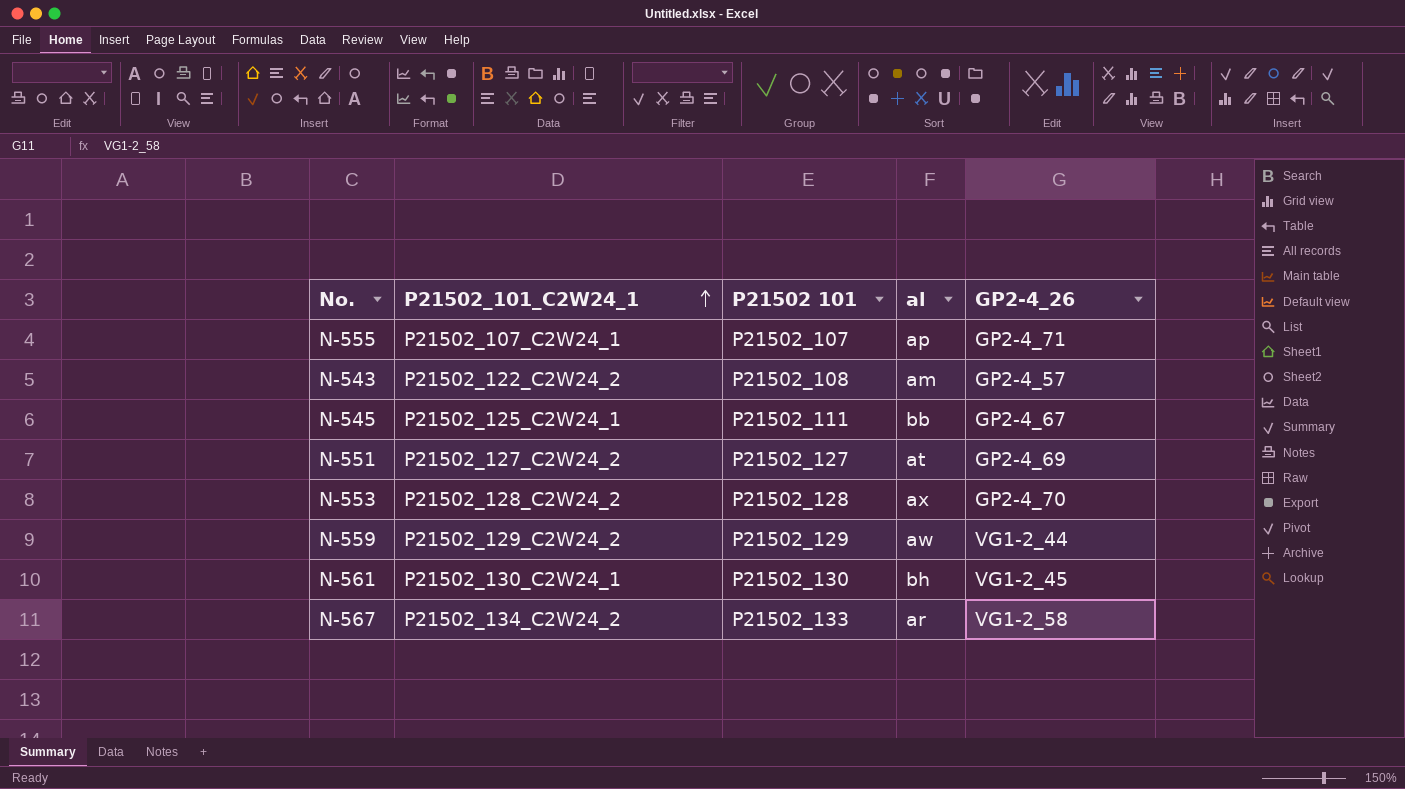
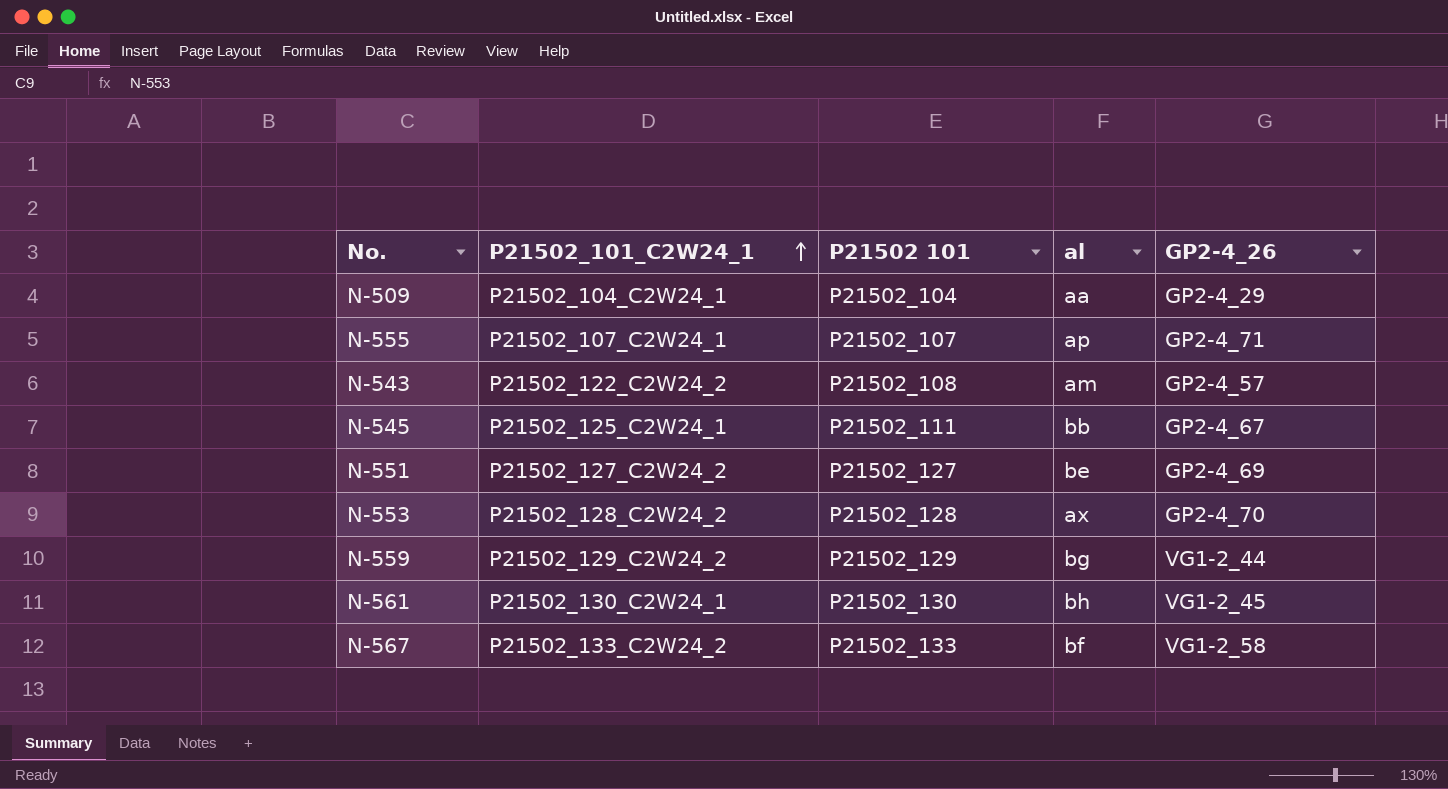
row N-509: none -> P21502_104_C2W24_1 | P21502_104 | aa | GP2-4_29
N-551 | al: at -> be
N-559 | al: aw -> bg
N-567 | P21502_101_C2W24_1: P21502_134_C2W24_2 -> P21502_133_C2W24_2
N-567 | al: ar -> bf

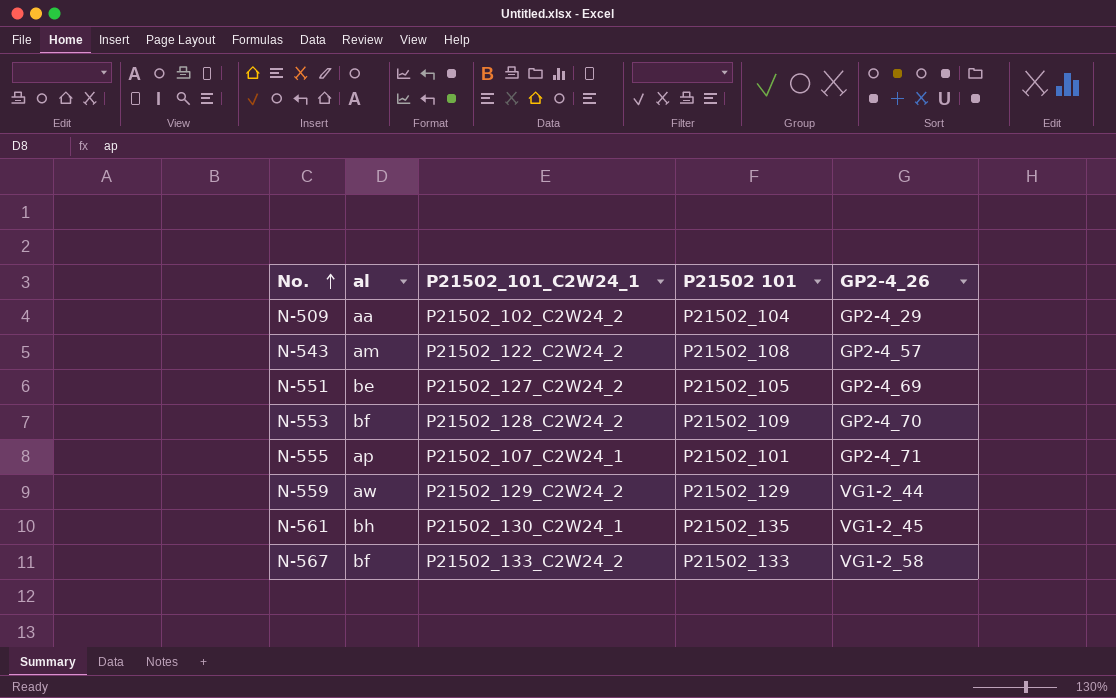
row order: P21502_101_C2W24_1 ascending -> No. ascending
column al | position: 4 -> 2
row N-545: P21502_125_C2W24_1 | P21502_111 | bb | GP2-4_67 -> none
N-509 | P21502_101_C2W24_1: P21502_104_C2W24_1 -> P21502_102_C2W24_2
N-551 | P21502 101: P21502_127 -> P21502_105
N-553 | al: ax -> bf
N-553 | P21502 101: P21502_128 -> P21502_109
N-555 | P21502 101: P21502_107 -> P21502_101
N-559 | al: bg -> aw
N-561 | P21502 101: P21502_130 -> P21502_135

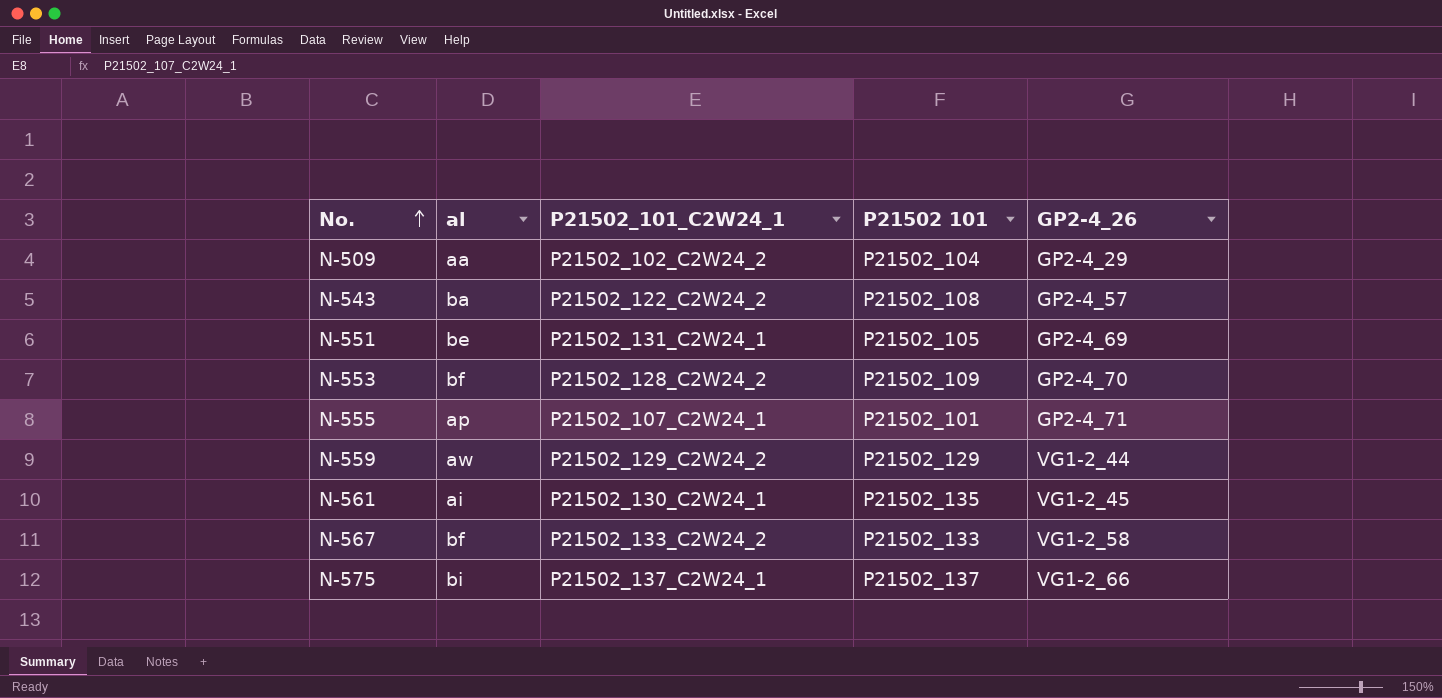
N-543 | al: am -> ba
N-551 | P21502_101_C2W24_1: P21502_127_C2W24_2 -> P21502_131_C2W24_1
N-561 | al: bh -> ai
row N-575: none -> bi | P21502_137_C2W24_1 | P21502_137 | VG1-2_66

